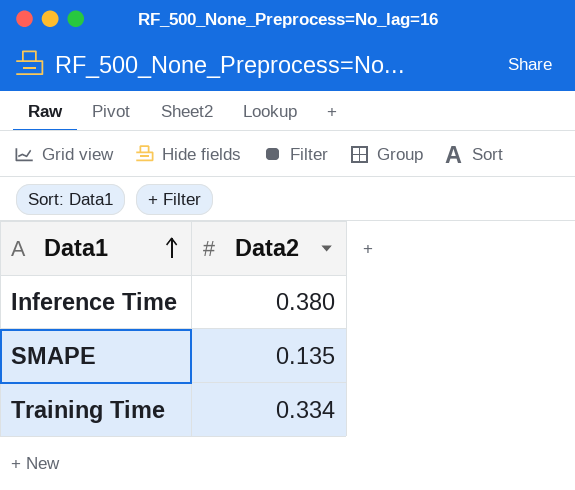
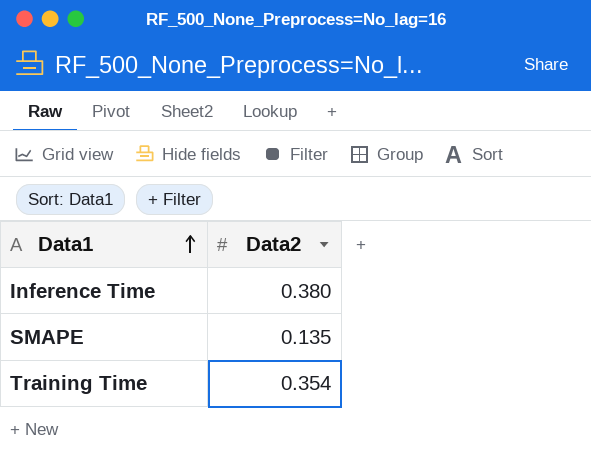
Training Time | Data2: 0.334 -> 0.354

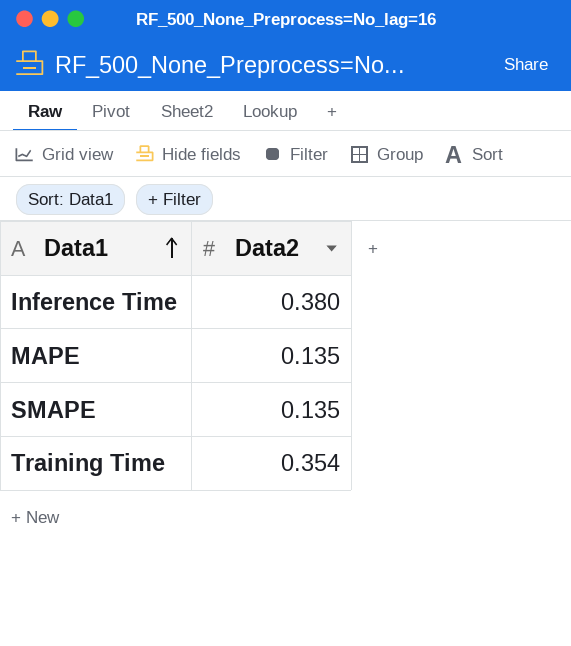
row MAPE: none -> 0.135

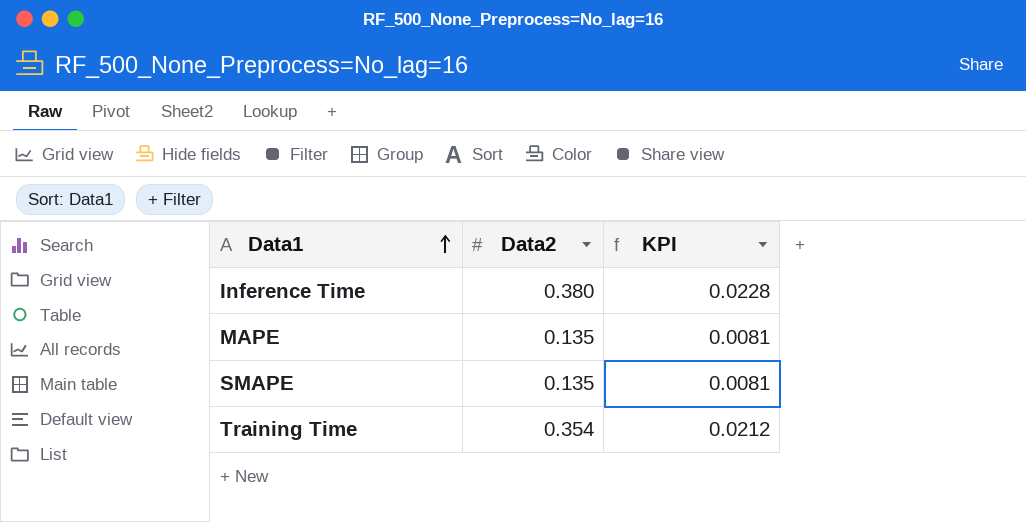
column KPI | formula: none -> [Data2] * 0.06

